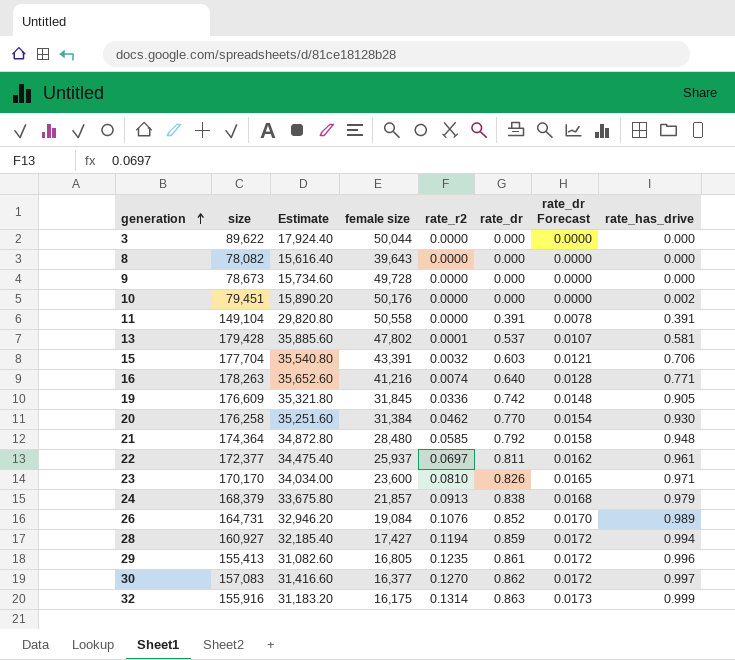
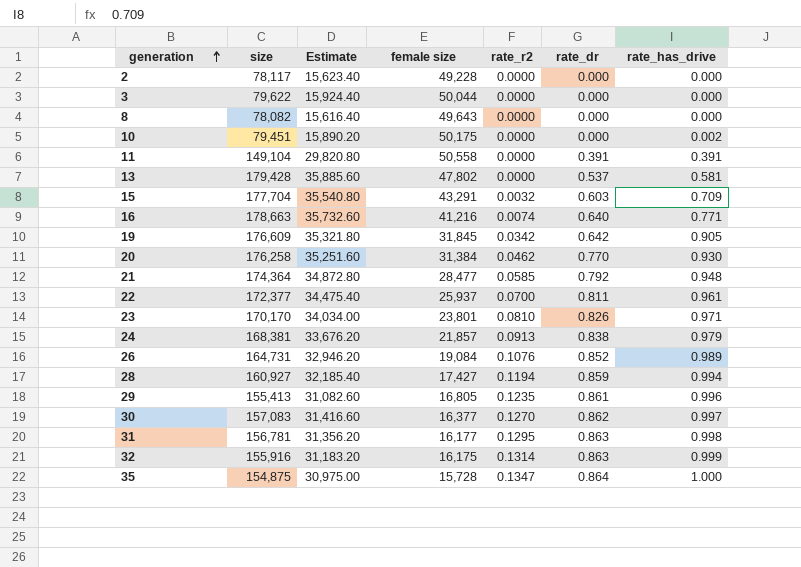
column rate_dr Forecast | formula: [rate_dr] * 0.02 -> none
row 9: 78,673 | 15,734.60 | 49,728 | 0.0000 | 0.000 | 0.0000 | 0.000 -> none
row 2: none -> 78,117 | 15,623.40 | 49,228 | 0.0000 | 0.000 | 0.000
3 | size: 89,622 -> 79,622
3 | Estimate: 17,924.40 -> 15,924.40
8 | female size: 39,643 -> 49,643
10 | female size: 50,176 -> 50,175
13 | rate_r2: 0.0001 -> 0.0000
15 | female size: 43,391 -> 43,291
15 | rate_has_drive: 0.706 -> 0.709
16 | size: 178,263 -> 178,663
16 | Estimate: 35,652.60 -> 35,732.60
19 | rate_r2: 0.0336 -> 0.0342
19 | rate_dr: 0.742 -> 0.642
21 | female size: 28,480 -> 28,477
22 | rate_r2: 0.0697 -> 0.0700
23 | female size: 23,600 -> 23,801
24 | size: 168,379 -> 168,381
24 | Estimate: 33,675.80 -> 33,676.20
row 31: none -> 156,781 | 31,356.20 | 16,177 | 0.1295 | 0.863 | 0.998
row 35: none -> 154,875 | 30,975.00 | 15,728 | 0.1347 | 0.864 | 1.000

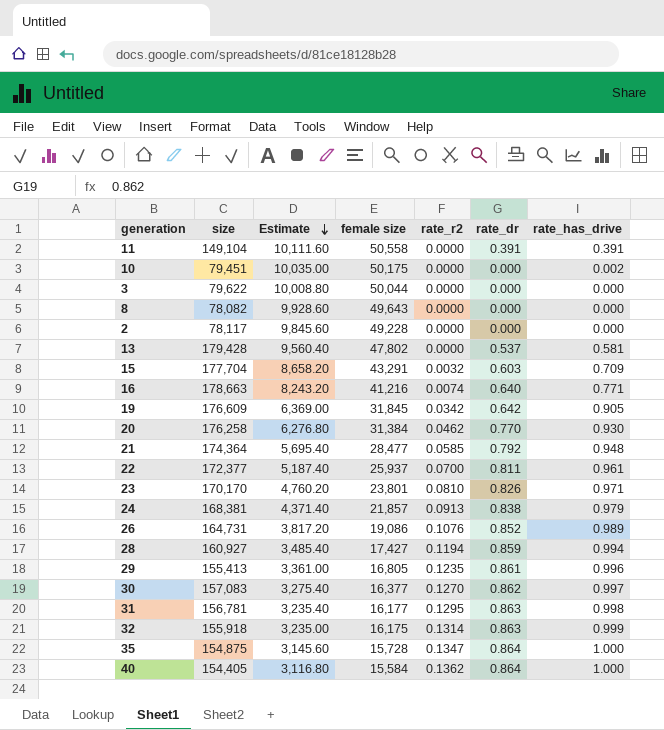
row order: generation ascending -> Estimate descending
column Estimate | formula: [size] * 0.2 -> [female size] * 0.2
26 | female size: 19,084 -> 19,086
32 | size: 155,916 -> 155,918
row 40: none -> 154,405 | 3,116.80 | 15,584 | 0.1362 | 0.864 | 1.000

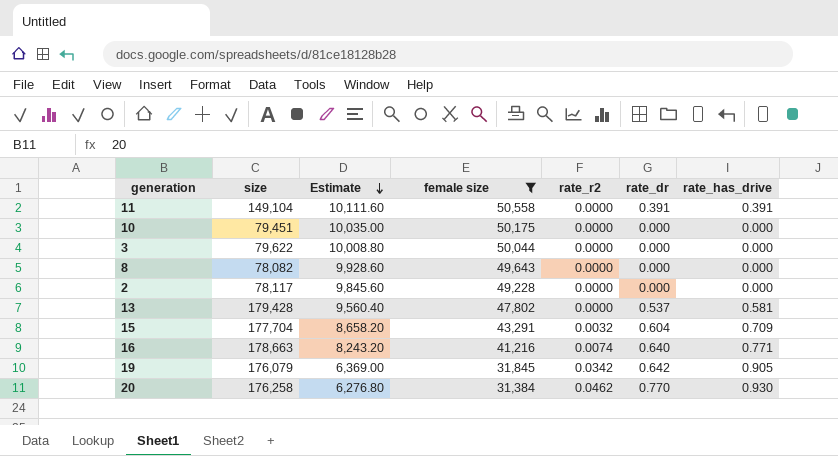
filter: none -> female size >= 31,384
10 | rate_has_drive: 0.002 -> 0.000
15 | rate_dr: 0.603 -> 0.604
19 | size: 176,609 -> 176,079

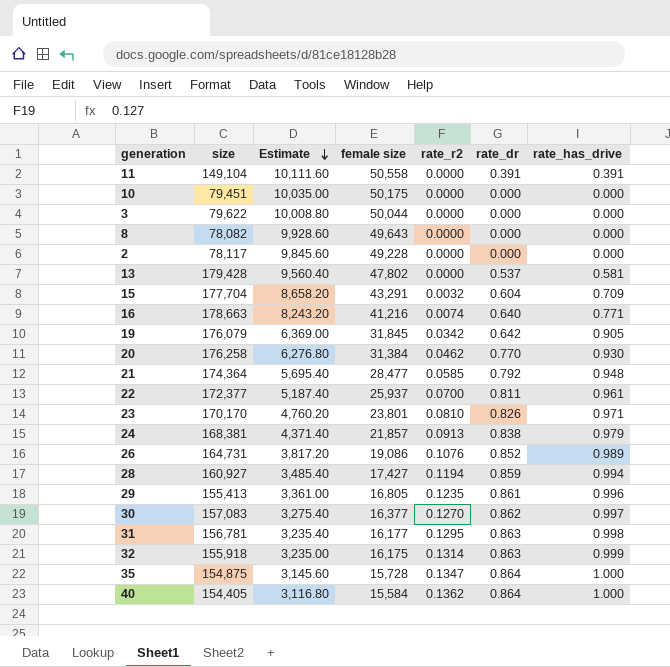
filter: female size >= 31,384 -> none

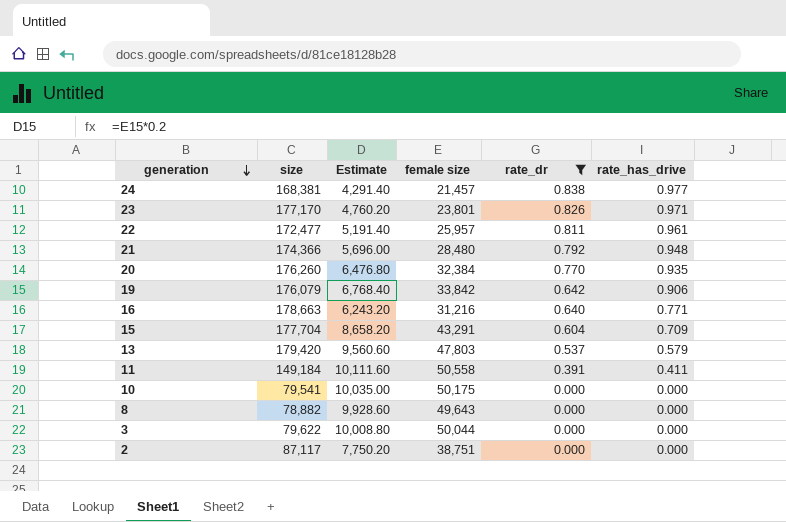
filter: none -> rate_dr <= 0.838
row order: Estimate descending -> generation descending
column rate_r2 | position: 5 -> none
24 | Estimate: 4,371.40 -> 4,291.40
24 | female size: 21,857 -> 21,457
24 | rate_has_drive: 0.979 -> 0.977
23 | size: 170,170 -> 177,170
22 | size: 172,377 -> 172,477
22 | Estimate: 5,187.40 -> 5,191.40
22 | female size: 25,937 -> 25,957
21 | size: 174,364 -> 174,366
21 | Estimate: 5,695.40 -> 5,696.00
21 | female size: 28,477 -> 28,480
20 | size: 176,258 -> 176,260
20 | Estimate: 6,276.80 -> 6,476.80
20 | female size: 31,384 -> 32,384
20 | rate_has_drive: 0.930 -> 0.935
19 | Estimate: 6,369.00 -> 6,768.40
19 | female size: 31,845 -> 33,842
19 | rate_has_drive: 0.905 -> 0.906
16 | Estimate: 8,243.20 -> 6,243.20
16 | female size: 41,216 -> 31,216
13 | size: 179,428 -> 179,420
13 | Estimate: 9,560.40 -> 9,560.60
13 | female size: 47,802 -> 47,803
13 | rate_has_drive: 0.581 -> 0.579
11 | size: 149,104 -> 149,184
11 | rate_has_drive: 0.391 -> 0.411
10 | size: 79,451 -> 79,541
8 | size: 78,082 -> 78,882
2 | size: 78,117 -> 87,117
2 | Estimate: 9,845.60 -> 7,750.20
2 | female size: 49,228 -> 38,751

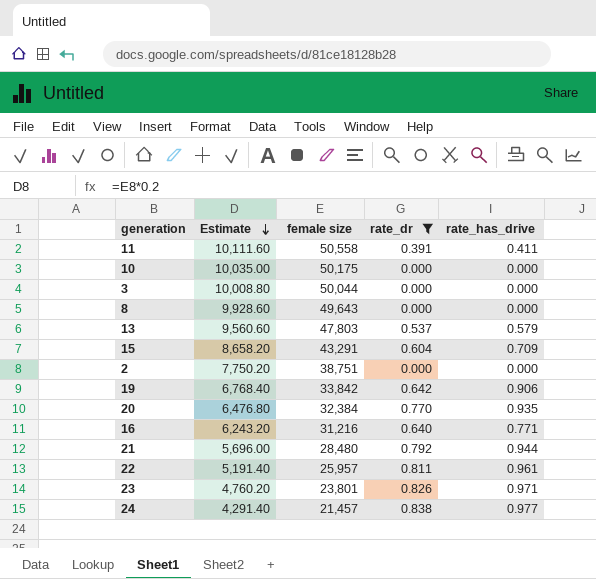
row order: generation descending -> Estimate descending
column size | position: 2 -> none
21 | rate_has_drive: 0.948 -> 0.944

